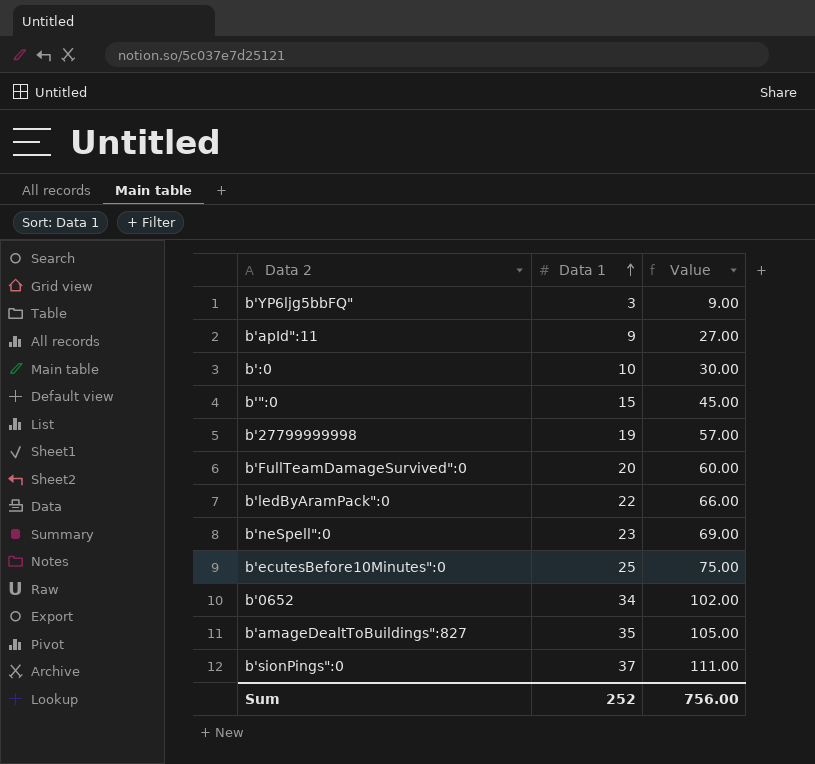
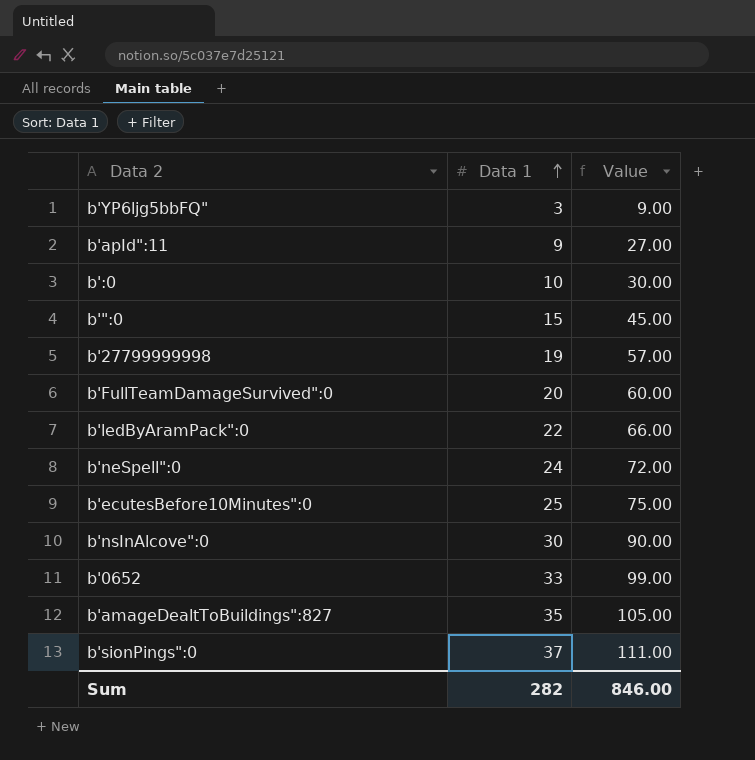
b'neSpell":0 | Data 1: 23 -> 24
b'neSpell":0 | Value: 69.00 -> 72.00
row b'nsInAlcove":0: none -> 30 | 90.00
b'0652 | Data 1: 34 -> 33
b'0652 | Value: 102.00 -> 99.00
Sum | Data 1: 252 -> 282
Sum | Value: 756.00 -> 846.00

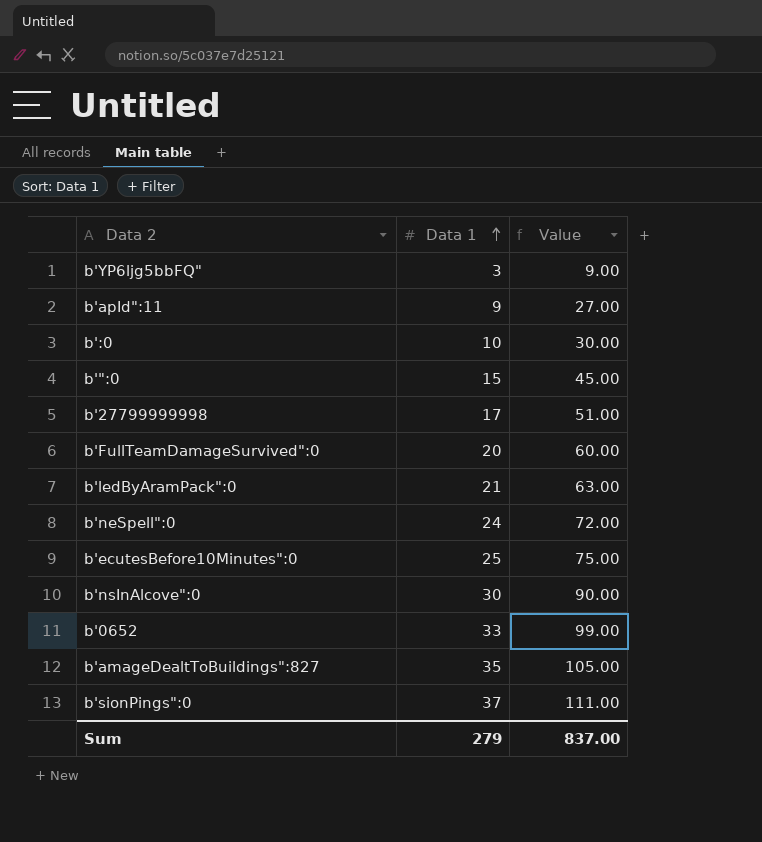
b'27799999998 | Data 1: 19 -> 17
b'27799999998 | Value: 57.00 -> 51.00
b'ledByAramPack":0 | Data 1: 22 -> 21
b'ledByAramPack":0 | Value: 66.00 -> 63.00
Sum | Data 1: 282 -> 279
Sum | Value: 846.00 -> 837.00

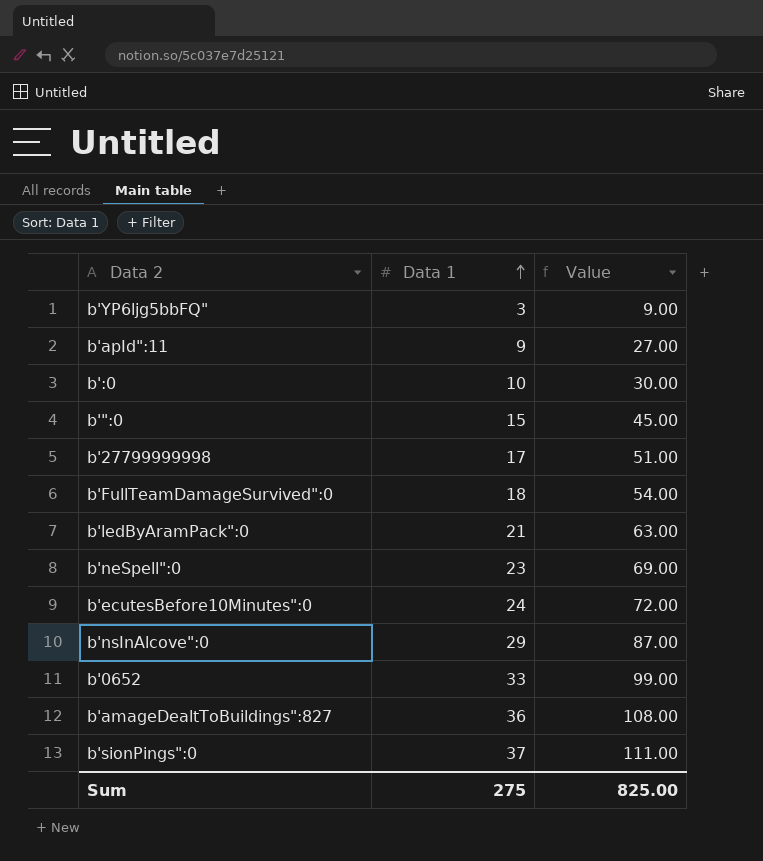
b'FullTeamDamageSurvived":0 | Data 1: 20 -> 18
b'FullTeamDamageSurvived":0 | Value: 60.00 -> 54.00
b'neSpell":0 | Data 1: 24 -> 23
b'neSpell":0 | Value: 72.00 -> 69.00
b'ecutesBefore10Minutes":0 | Data 1: 25 -> 24
b'ecutesBefore10Minutes":0 | Value: 75.00 -> 72.00
b'nsInAlcove":0 | Data 1: 30 -> 29
b'nsInAlcove":0 | Value: 90.00 -> 87.00
b'amageDealtToBuildings":827 | Data 1: 35 -> 36
b'amageDealtToBuildings":827 | Value: 105.00 -> 108.00
Sum | Data 1: 279 -> 275
Sum | Value: 837.00 -> 825.00

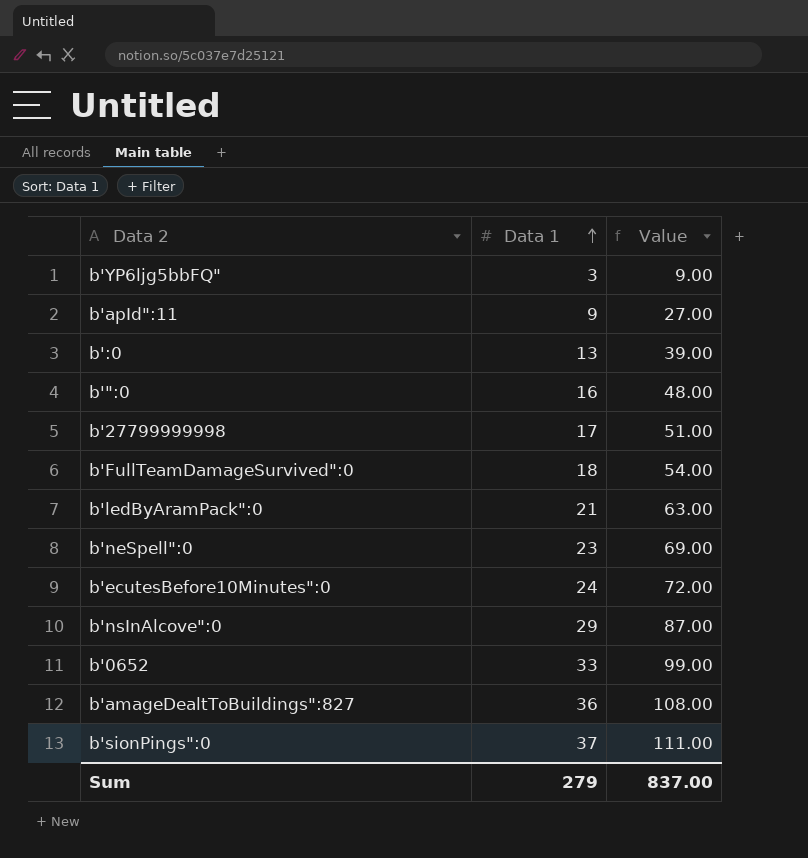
b':0 | Data 1: 10 -> 13
b':0 | Value: 30.00 -> 39.00
b'":0 | Data 1: 15 -> 16
b'":0 | Value: 45.00 -> 48.00
Sum | Data 1: 275 -> 279
Sum | Value: 825.00 -> 837.00

